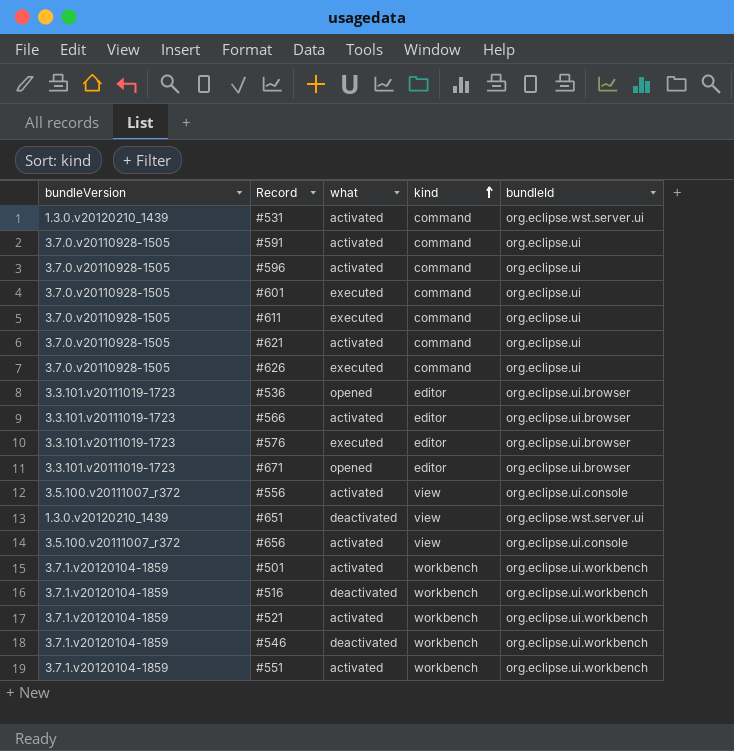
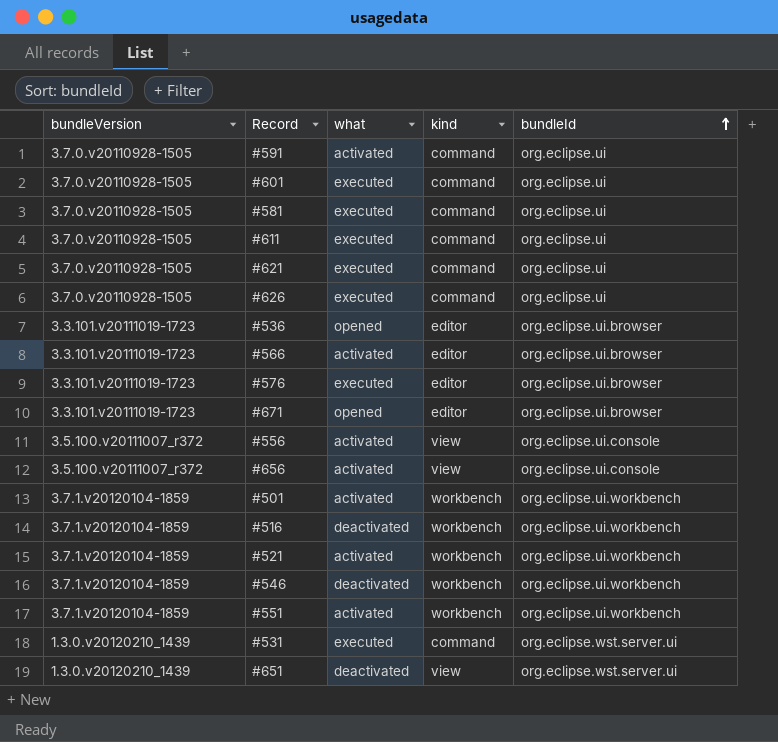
row order: kind ascending -> bundleId ascending
row #596: 3.7.0.v20110928-1505 | activated | command | org.eclipse.ui -> none
row #581: none -> 3.7.0.v20110928-1505 | executed | command | org.eclipse.ui
#621 | what: activated -> executed
#531 | what: activated -> executed

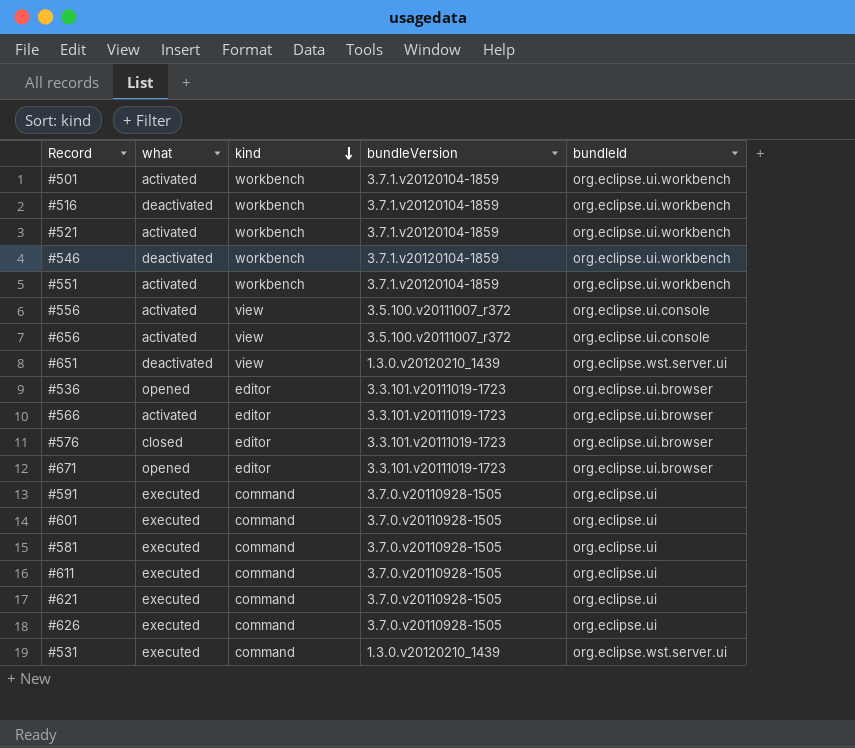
row order: bundleId ascending -> kind descending
column bundleVersion | position: 1 -> 4
#576 | what: executed -> closed
#591 | what: activated -> executed

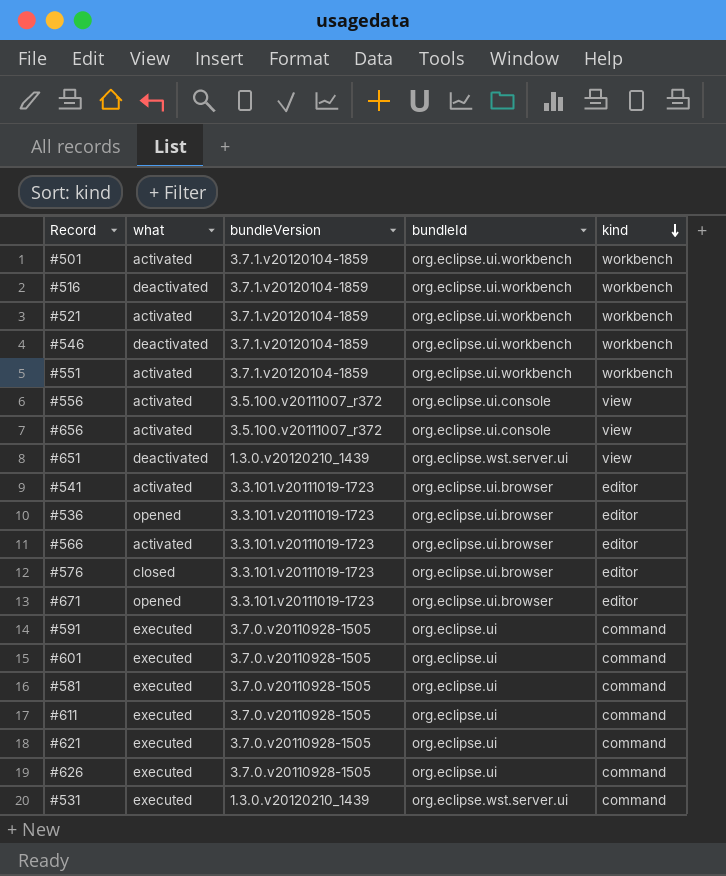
column kind | position: 3 -> 5
row #541: none -> activated | 3.3.101.v20111019-1723 | org.eclipse.ui.browser | editor

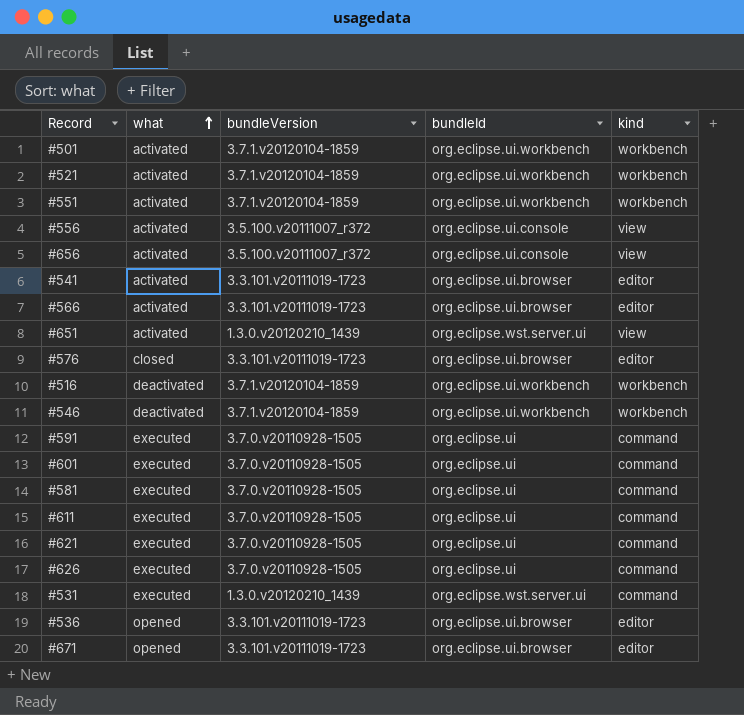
row order: kind descending -> what ascending
#651 | what: deactivated -> activated

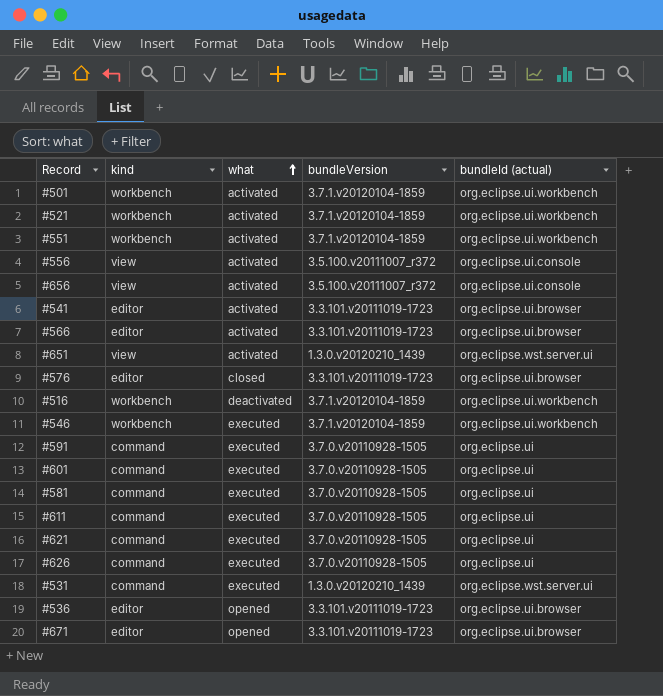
column kind | position: 5 -> 2
column name: bundleId -> bundleId (actual)
#546 | what: deactivated -> executed

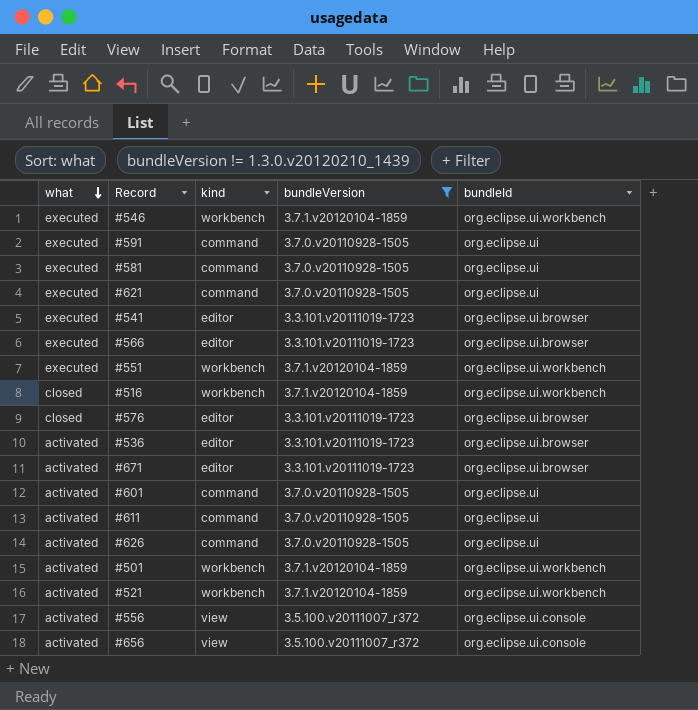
filter: none -> bundleVersion != 1.3.0.v20120210_1439
row order: what ascending -> what descending
column what | position: 3 -> 1
column name: bundleId (actual) -> bundleId
#541 | what: activated -> executed
#566 | what: activated -> executed
#551 | what: activated -> executed
#516 | what: deactivated -> closed
#536 | what: opened -> activated
#671 | what: opened -> activated
#601 | what: executed -> activated
#611 | what: executed -> activated
#626 | what: executed -> activated

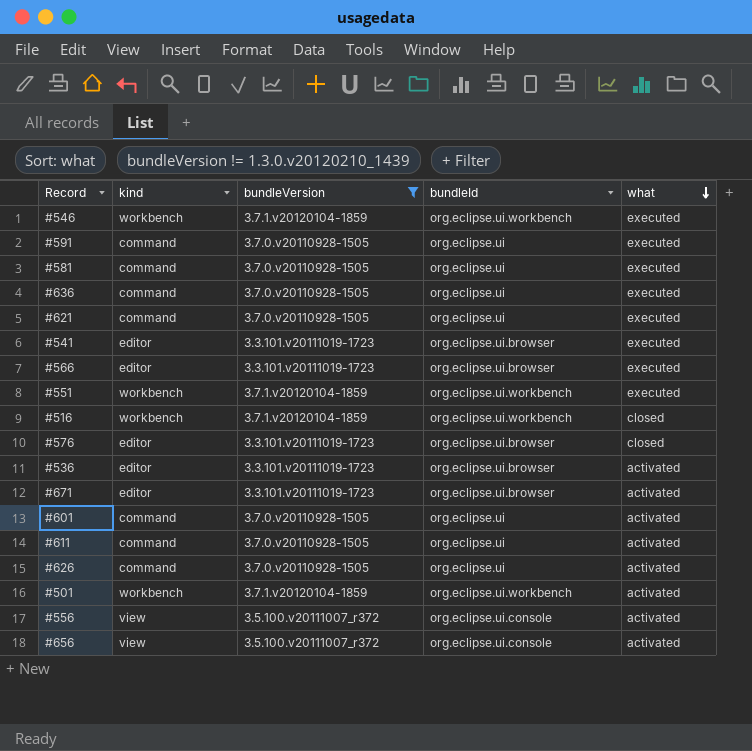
column what | position: 1 -> 5
row #521: activated | workbench | 3.7.1.v20120104-1859 | org.eclipse.ui.workbench -> none
row #636: none -> command | 3.7.0.v20110928-1505 | org.eclipse.ui | executed

